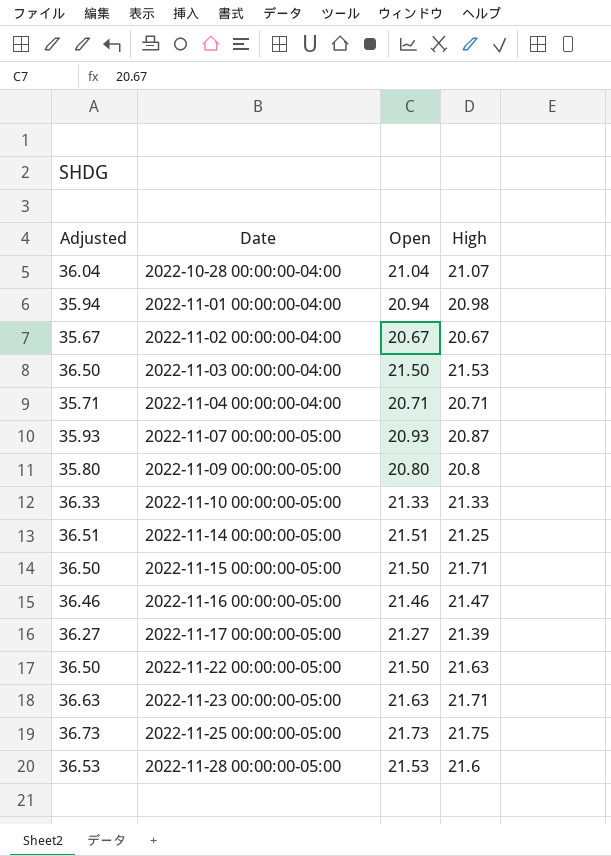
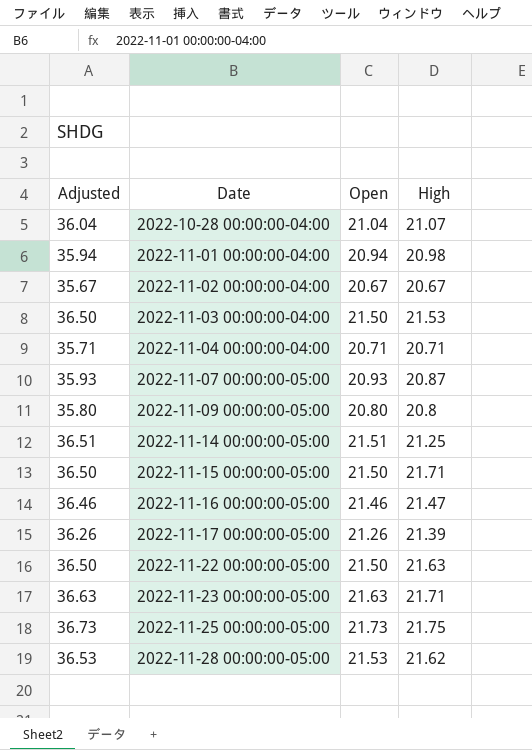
row 2022-11-10 00:00:00-05:00: 36.33 | 21.33 | 21.33 -> none
2022-11-17 00:00:00-05:00 | Adjusted: 36.27 -> 36.26
2022-11-17 00:00:00-05:00 | Open: 21.27 -> 21.26
2022-11-28 00:00:00-05:00 | High: 21.6 -> 21.62

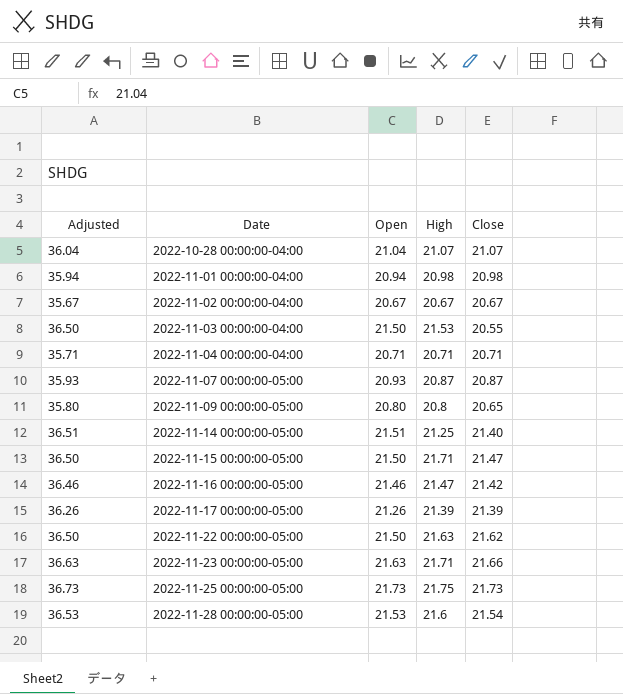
column Close | position: none -> 5
2022-11-28 00:00:00-05:00 | High: 21.62 -> 21.6

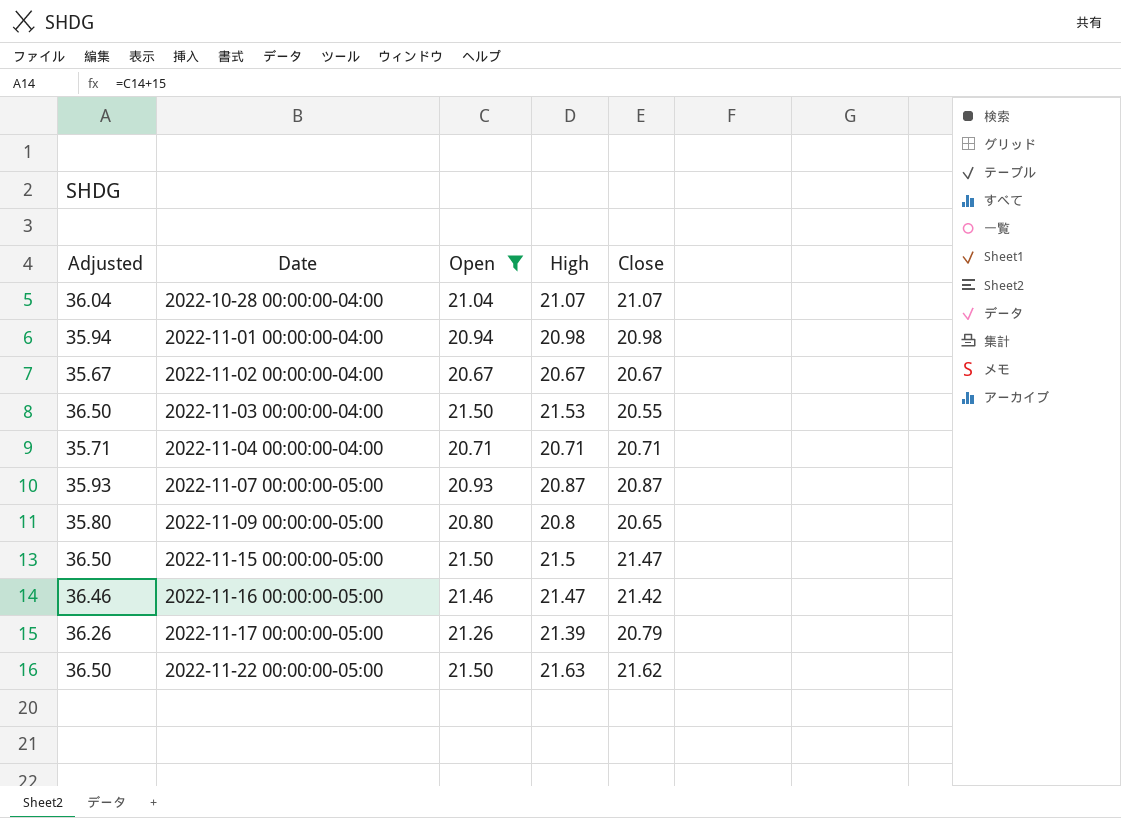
filter: none -> Open <= 21.50
2022-11-15 00:00:00-05:00 | High: 21.71 -> 21.5
2022-11-17 00:00:00-05:00 | Close: 21.39 -> 20.79

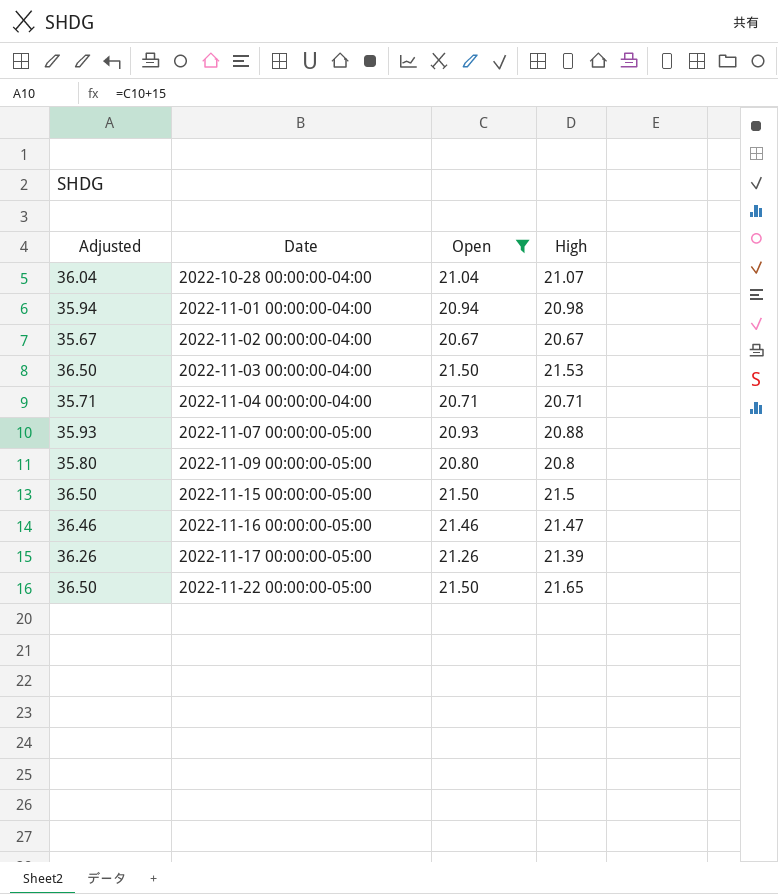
column Close | position: 5 -> none
2022-11-07 00:00:00-05:00 | High: 20.87 -> 20.88
2022-11-22 00:00:00-05:00 | High: 21.63 -> 21.65

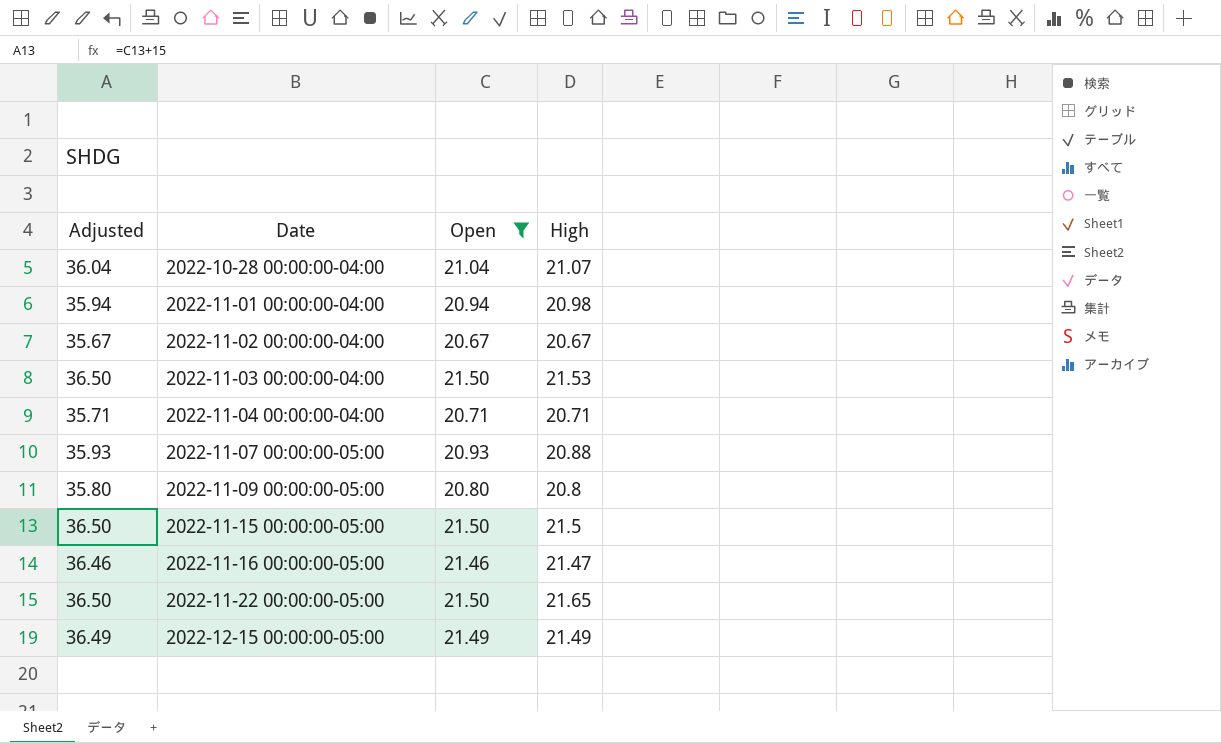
row 2022-11-17 00:00:00-05:00: 36.26 | 21.26 | 21.39 -> none
row 2022-12-15 00:00:00-05:00: none -> 36.49 | 21.49 | 21.49

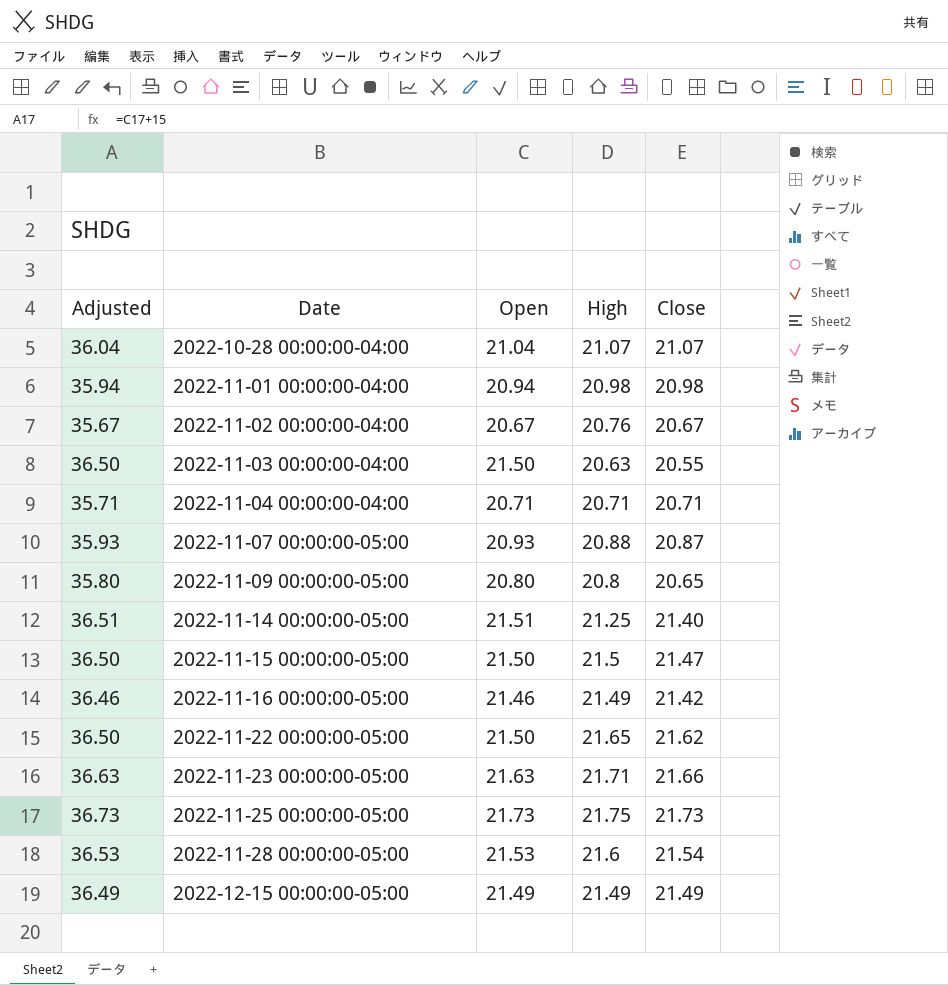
filter: Open <= 21.50 -> none
column Close | position: none -> 5
2022-11-02 00:00:00-04:00 | High: 20.67 -> 20.76
2022-11-03 00:00:00-04:00 | High: 21.53 -> 20.63
2022-11-16 00:00:00-05:00 | High: 21.47 -> 21.49

